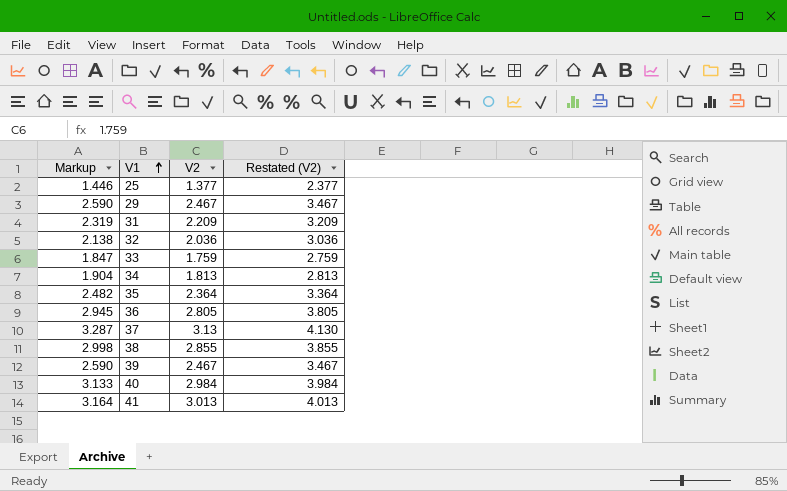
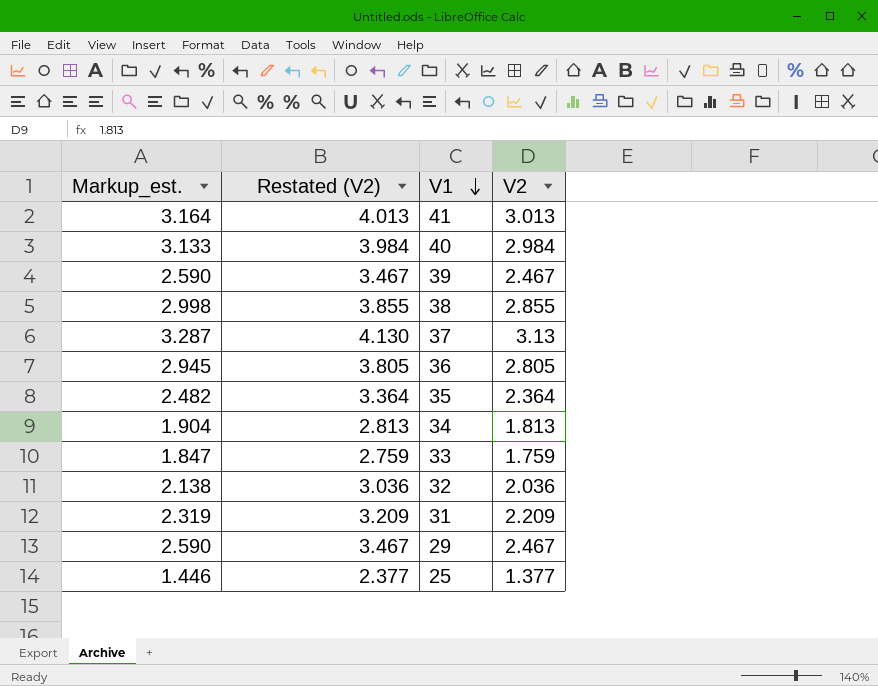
row order: V1 ascending -> V1 descending
column name: Markup -> Markup_est.
column Restated (V2) | position: 4 -> 2

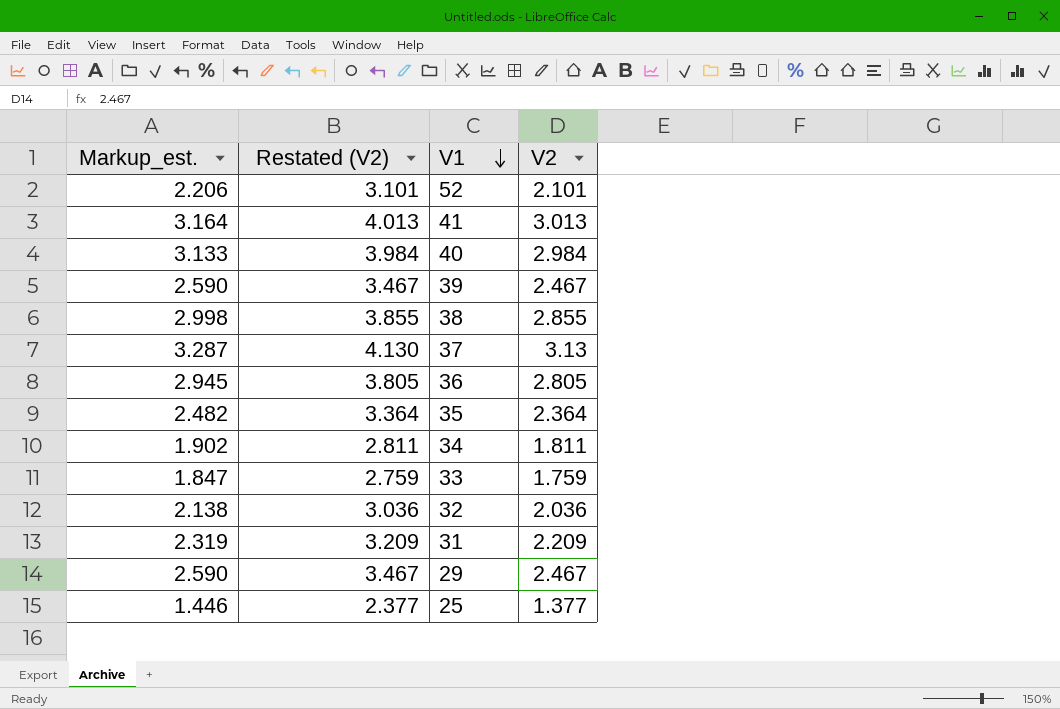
row 52: none -> 2.206 | 3.101 | 2.101
34 | Markup_est.: 1.904 -> 1.902
34 | Restated (V2): 2.813 -> 2.811
34 | V2: 1.813 -> 1.811

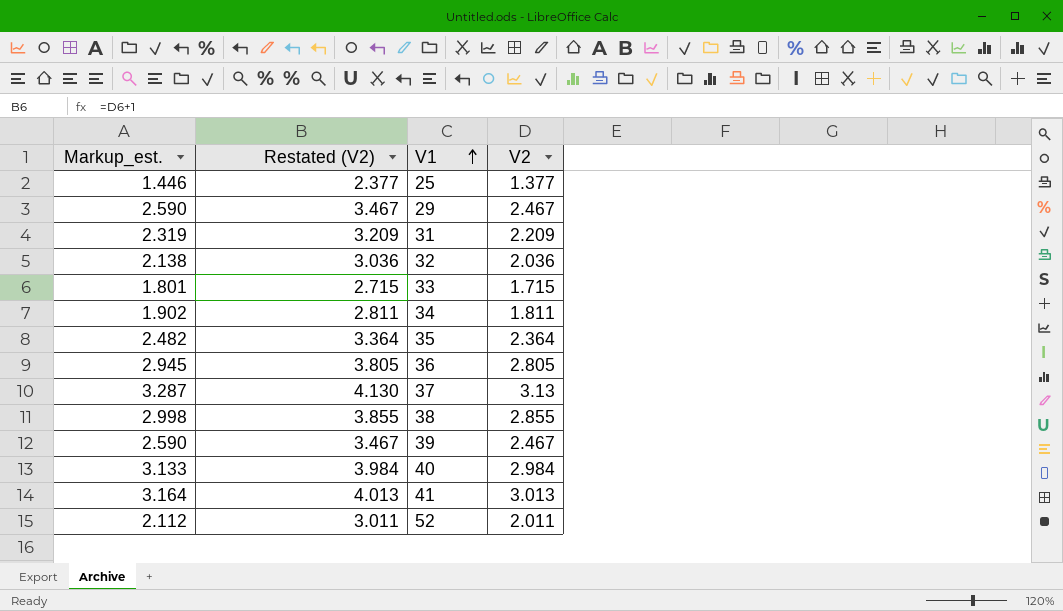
row order: V1 descending -> V1 ascending
33 | Markup_est.: 1.847 -> 1.801
33 | Restated (V2): 2.759 -> 2.715
33 | V2: 1.759 -> 1.715
52 | Markup_est.: 2.206 -> 2.112
52 | Restated (V2): 3.101 -> 3.011
52 | V2: 2.101 -> 2.011

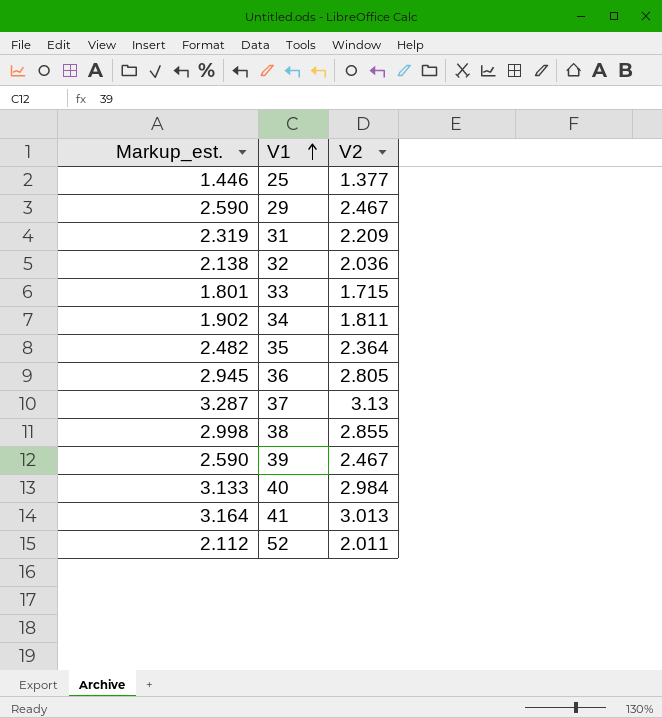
column Restated (V2) | formula: [V2] + 1 -> none

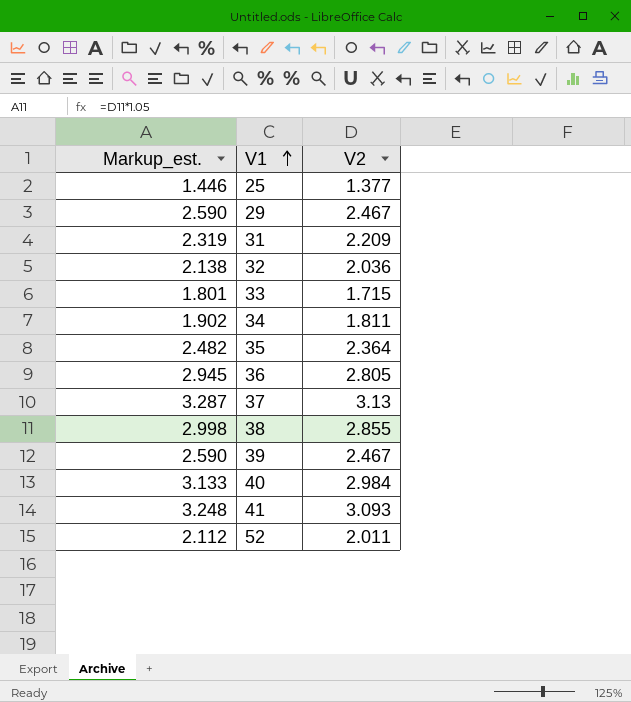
41 | Markup_est.: 3.164 -> 3.248
41 | V2: 3.013 -> 3.093

